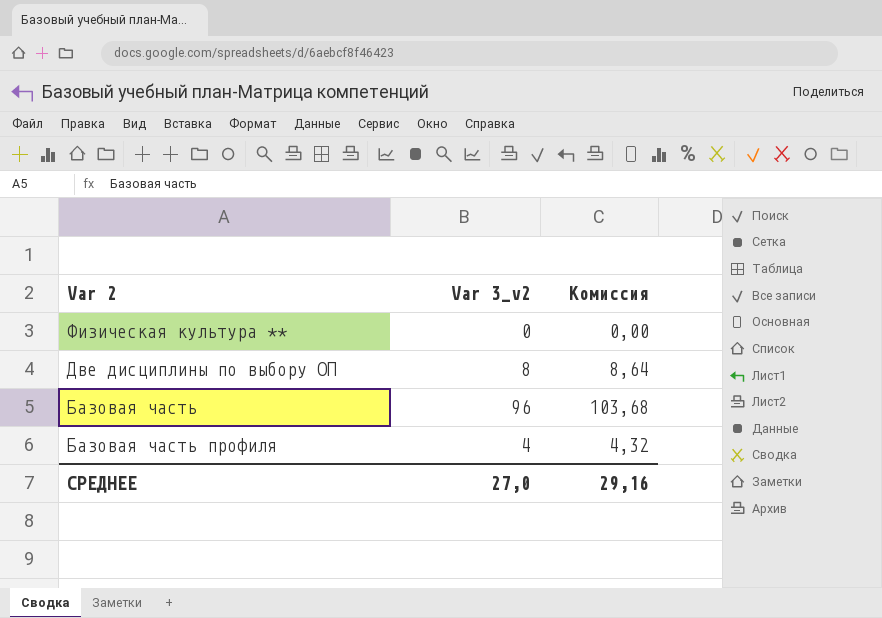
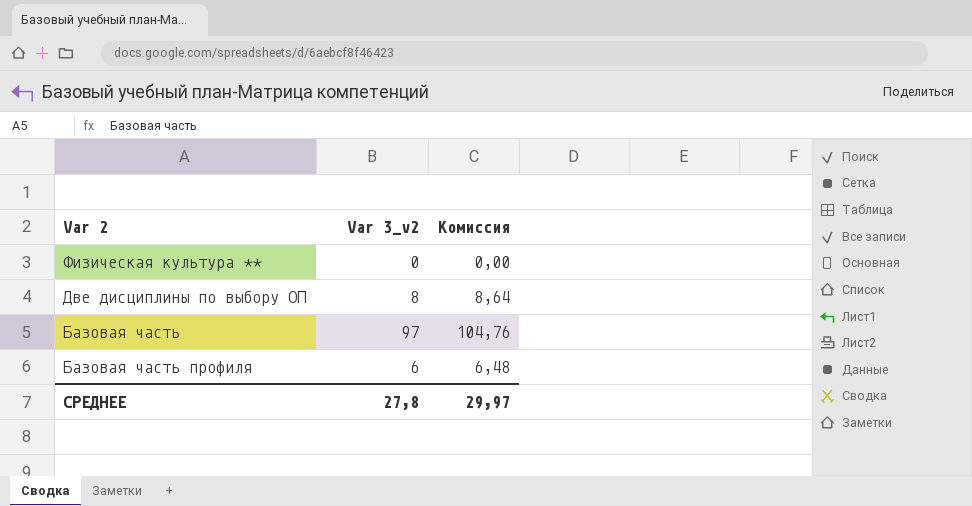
Базовая часть | Var 3_v2: 96 -> 97
Базовая часть | Комиссия: 103,68 -> 104,76
Базовая часть профиля | Var 3_v2: 4 -> 6
Базовая часть профиля | Комиссия: 4,32 -> 6,48
СРЕДНЕЕ | Var 3_v2: 27,0 -> 27,8
СРЕДНЕЕ | Комиссия: 29,16 -> 29,97

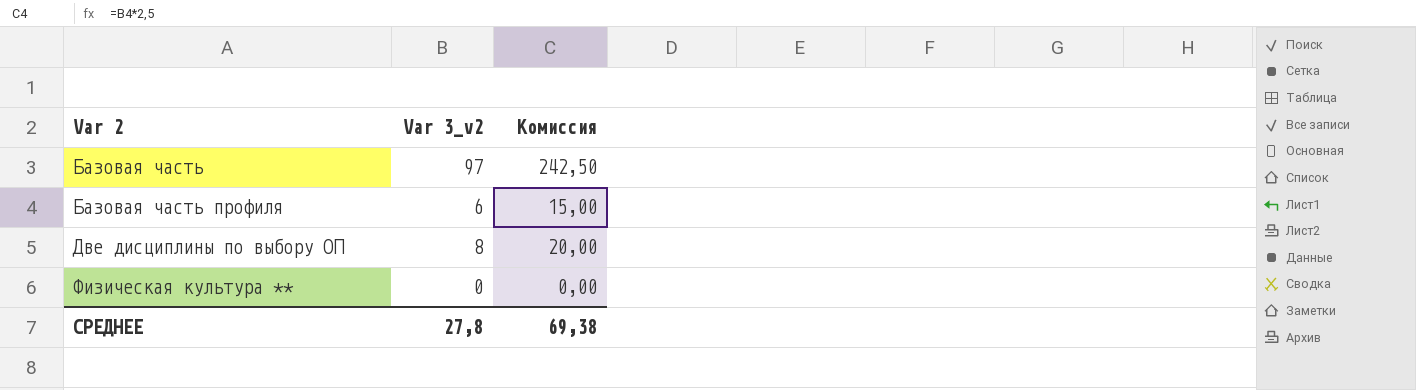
row order: none -> Var 2 ascending
column Комиссия | formula: [Var 3_v2] * 1,08 -> [Var 3_v2] * 2,5
СРЕДНЕЕ | Комиссия: 29,97 -> 69,38

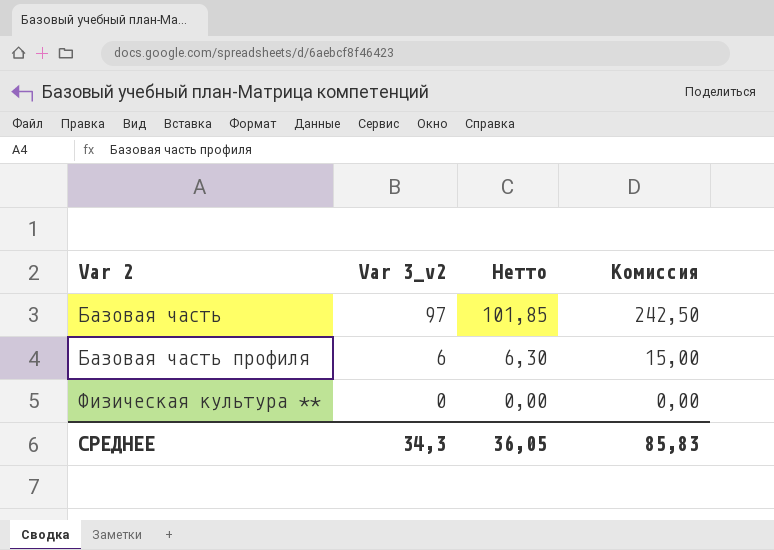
column Нетто | formula: none -> [Var 3_v2] * 1,05
row Две дисциплины по выбору ОП: 8 | 20,00 -> none
СРЕДНЕЕ | Var 3_v2: 27,8 -> 34,3
СРЕДНЕЕ | Комиссия: 69,38 -> 85,83

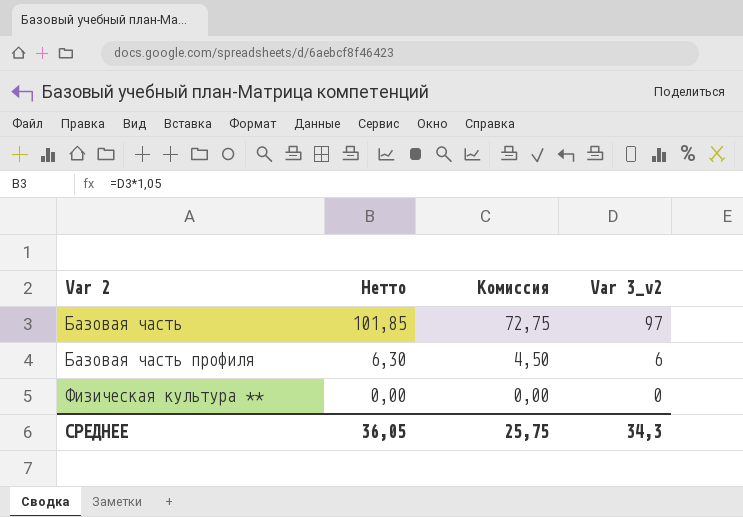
column Комиссия | formula: [Var 3_v2] * 2,5 -> [Var 3_v2] * 0,75
column Var 3_v2 | position: 2 -> 4
СРЕДНЕЕ | Комиссия: 85,83 -> 25,75

